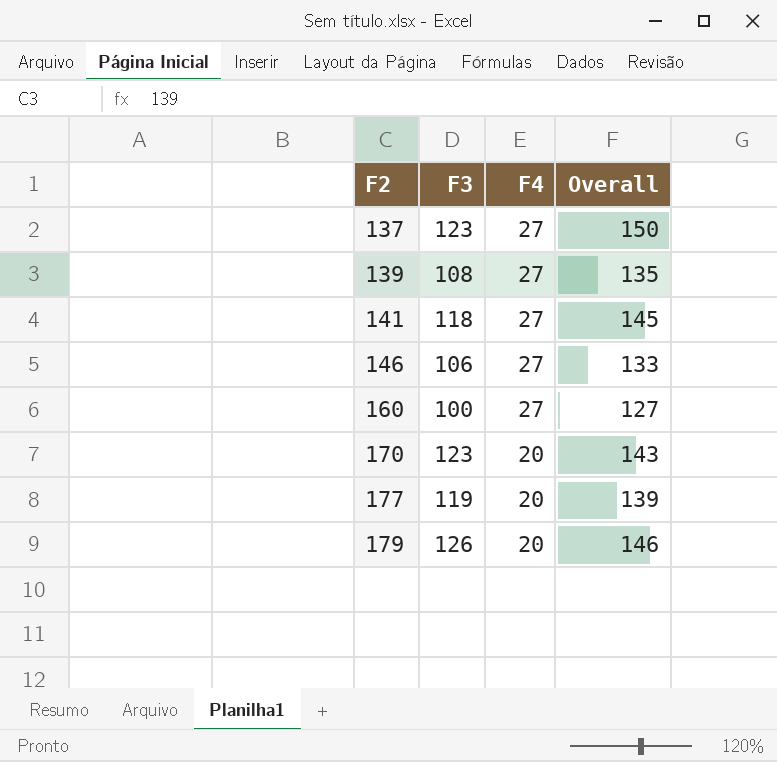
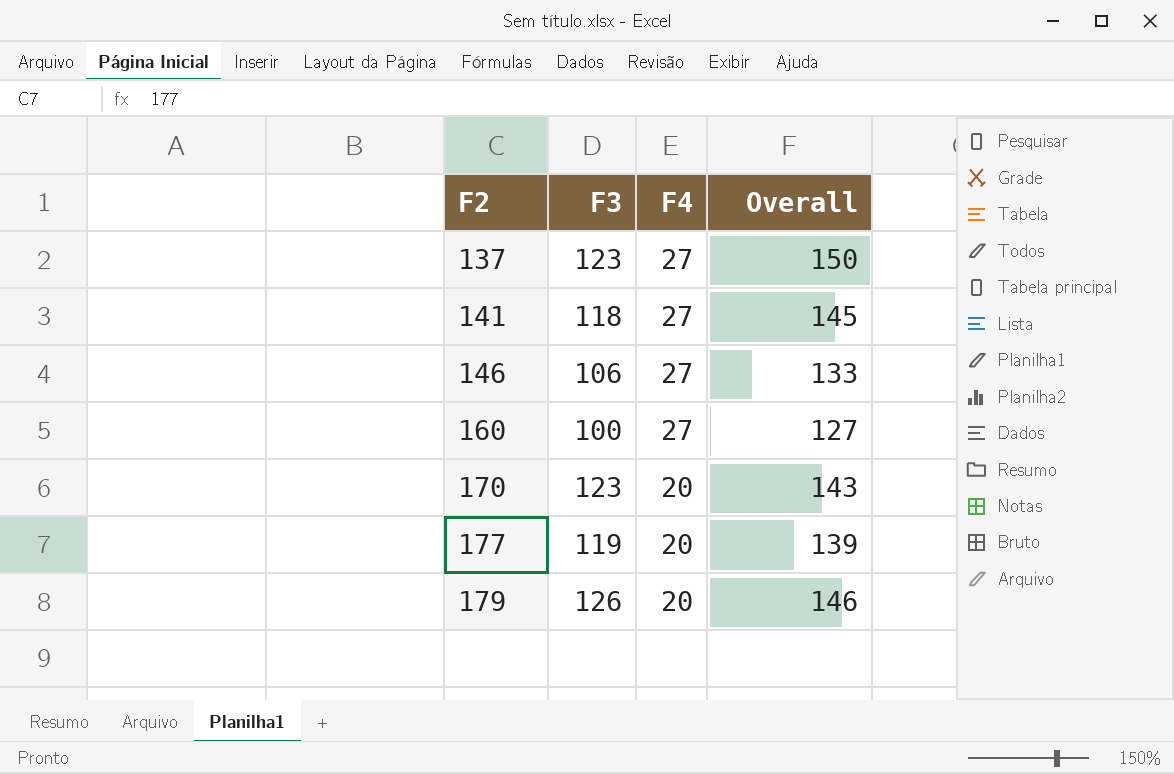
row 139: 108 | 27 | 135 -> none

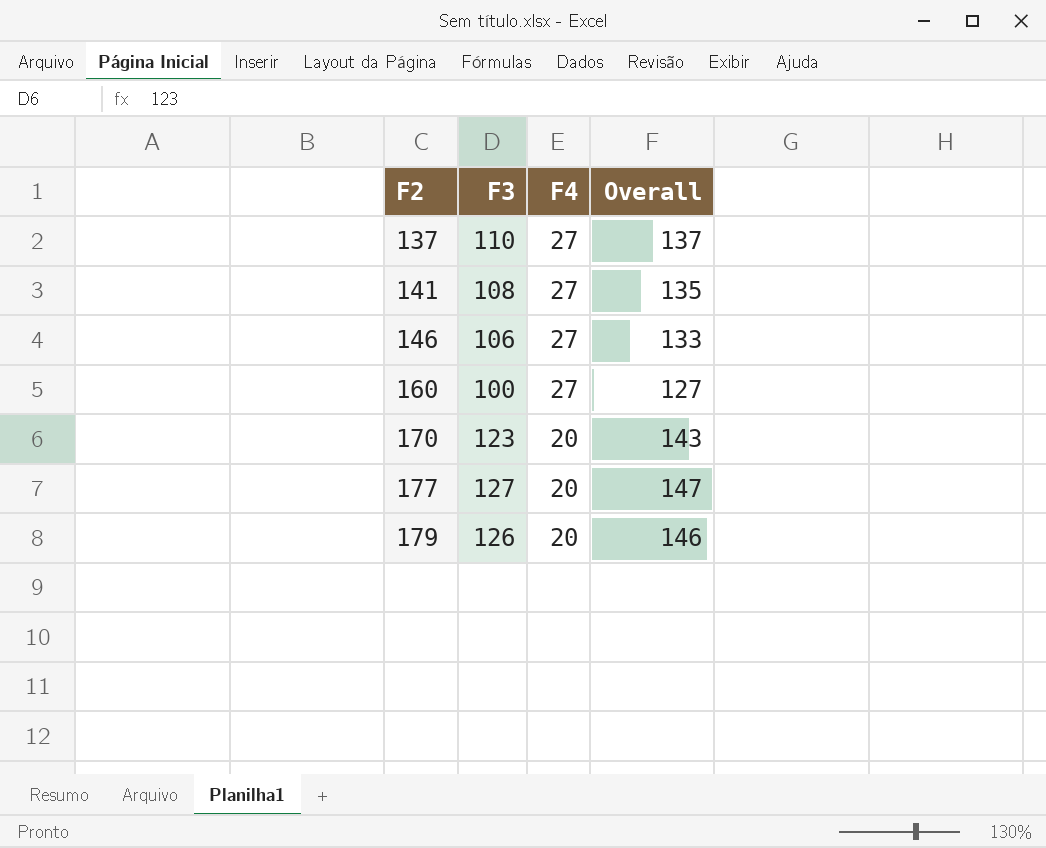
137 | F3: 123 -> 110
137 | Overall: 150 -> 137
141 | F3: 118 -> 108
141 | Overall: 145 -> 135
177 | F3: 119 -> 127
177 | Overall: 139 -> 147

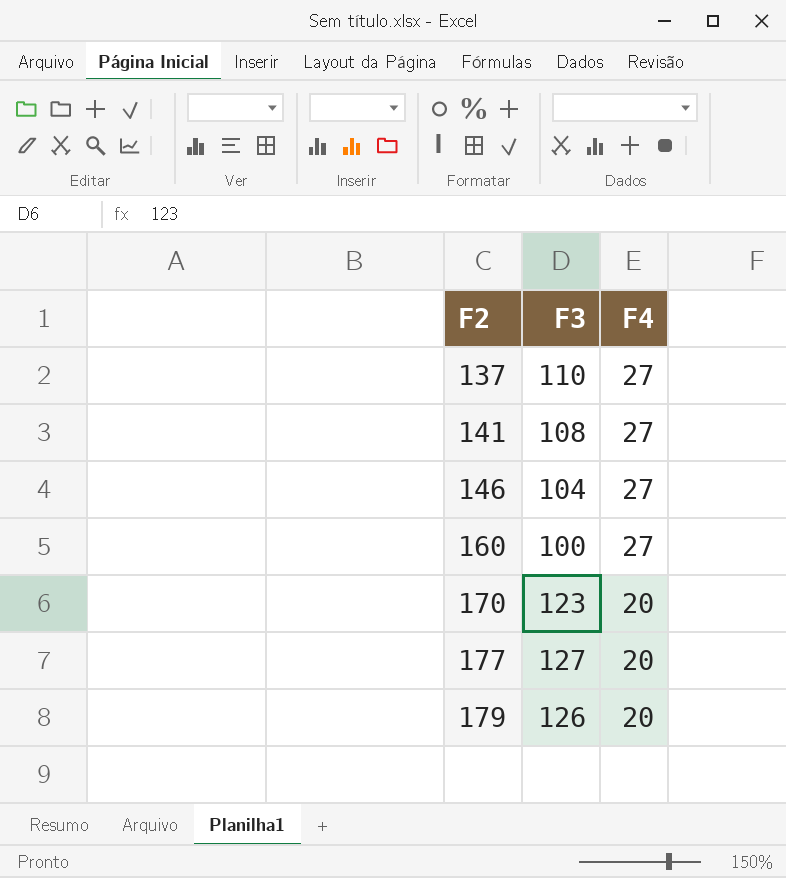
column Overall | formula: [F3] + [F4] -> none
146 | F3: 106 -> 104

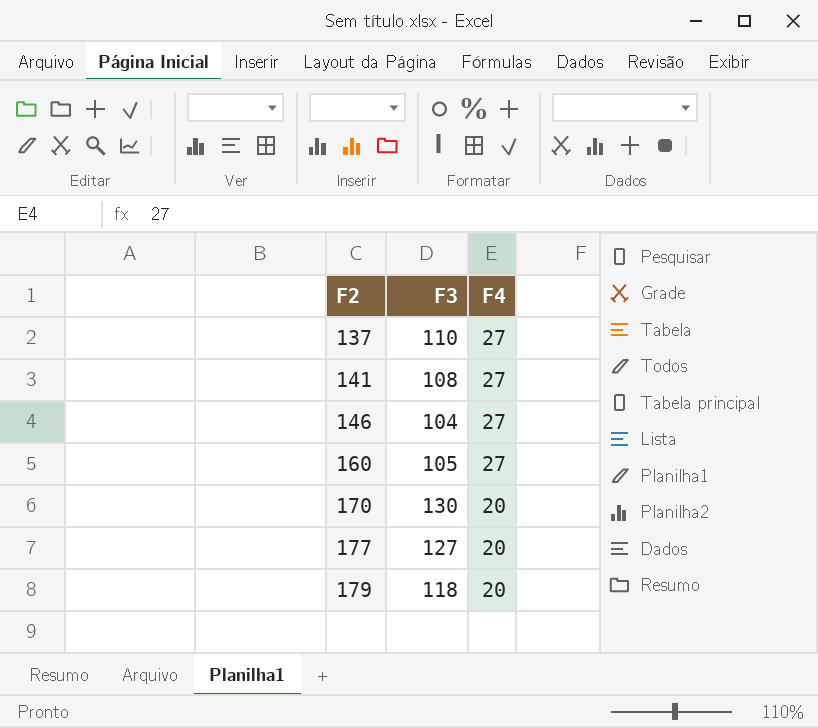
160 | F3: 100 -> 105
170 | F3: 123 -> 130
179 | F3: 126 -> 118

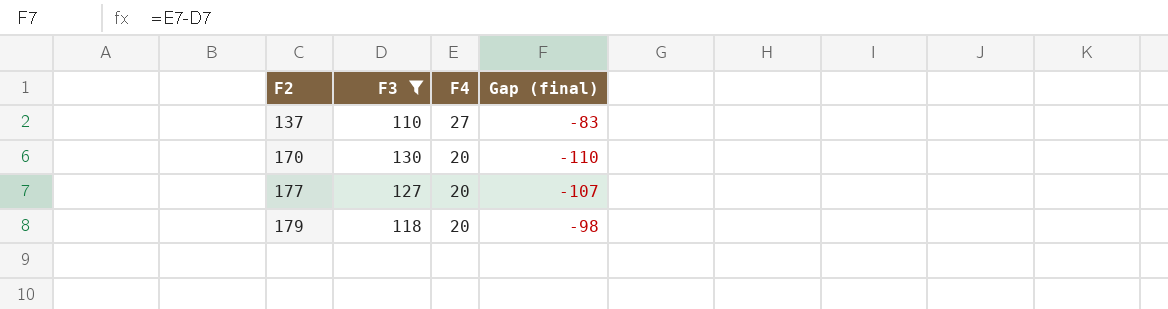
filter: none -> F3 >= 110
column Gap (final) | formula: none -> [F4] - [F3]

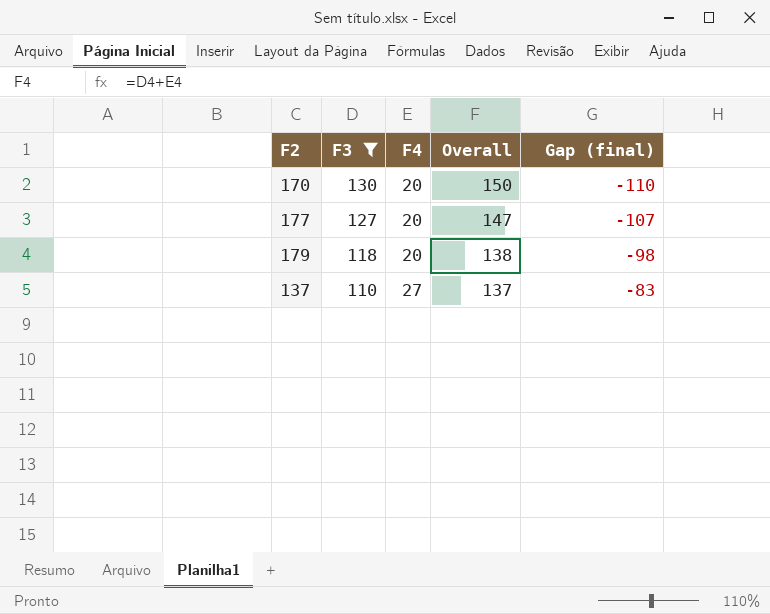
row order: F2 ascending -> F3 descending
column Overall | formula: none -> [F3] + [F4]

